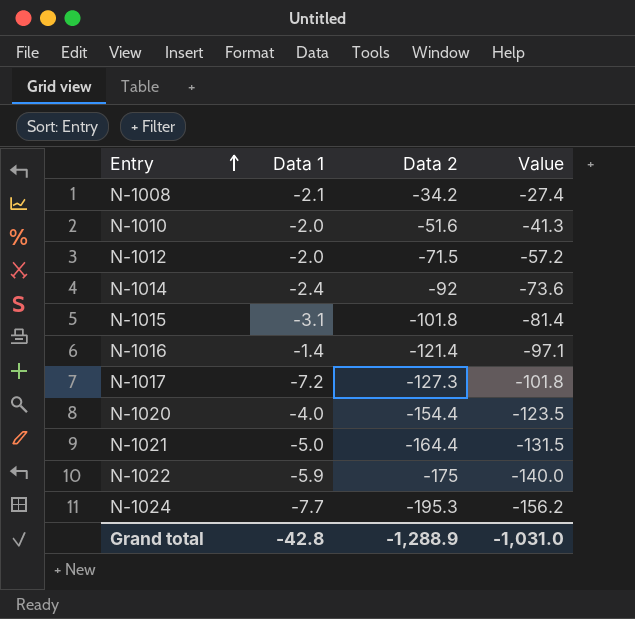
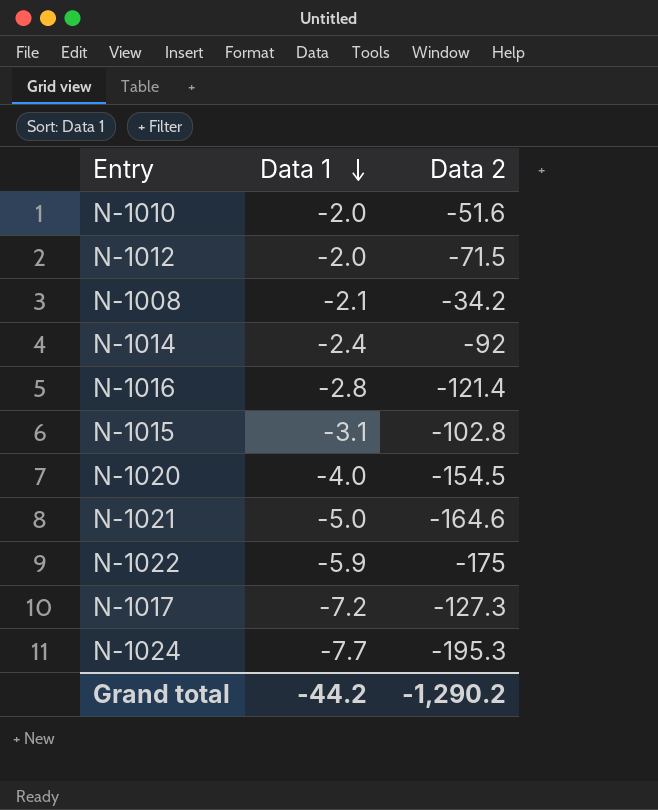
row order: Entry ascending -> Data 1 descending
column Value | formula: [Data 2] * 0.8 -> none
N-1016 | Data 1: -1.4 -> -2.8
N-1015 | Data 2: -101.8 -> -102.8
N-1020 | Data 2: -154.4 -> -154.5
N-1021 | Data 2: -164.4 -> -164.6
Grand total | Data 1: -42.8 -> -44.2
Grand total | Data 2: -1,288.9 -> -1,290.2

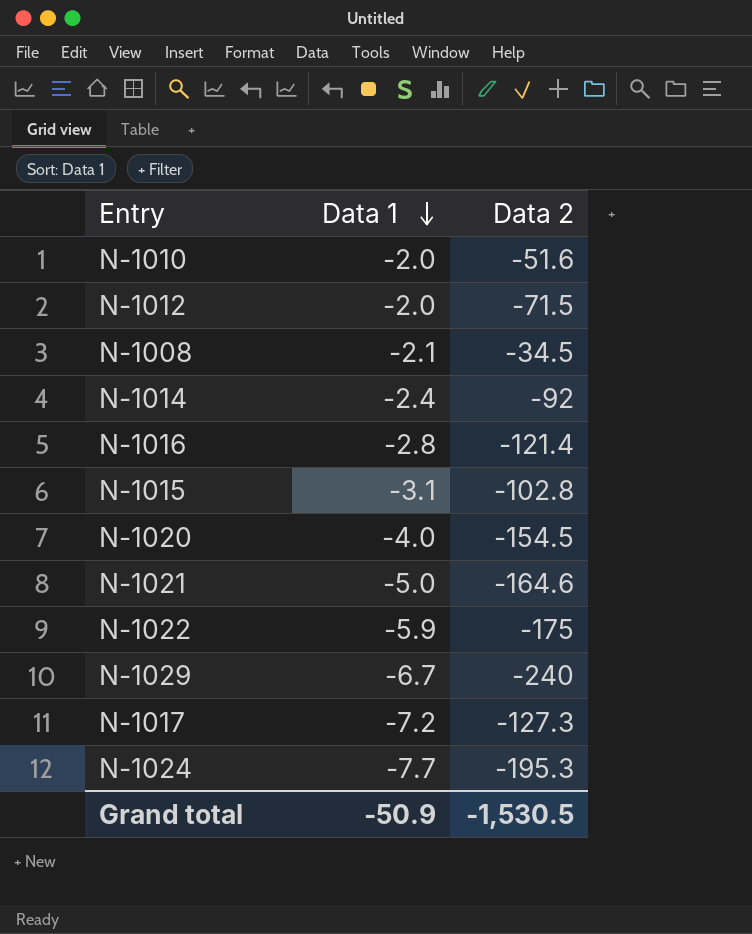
N-1008 | Data 2: -34.2 -> -34.5
row N-1029: none -> -6.7 | -240
Grand total | Data 1: -44.2 -> -50.9
Grand total | Data 2: -1,290.2 -> -1,530.5

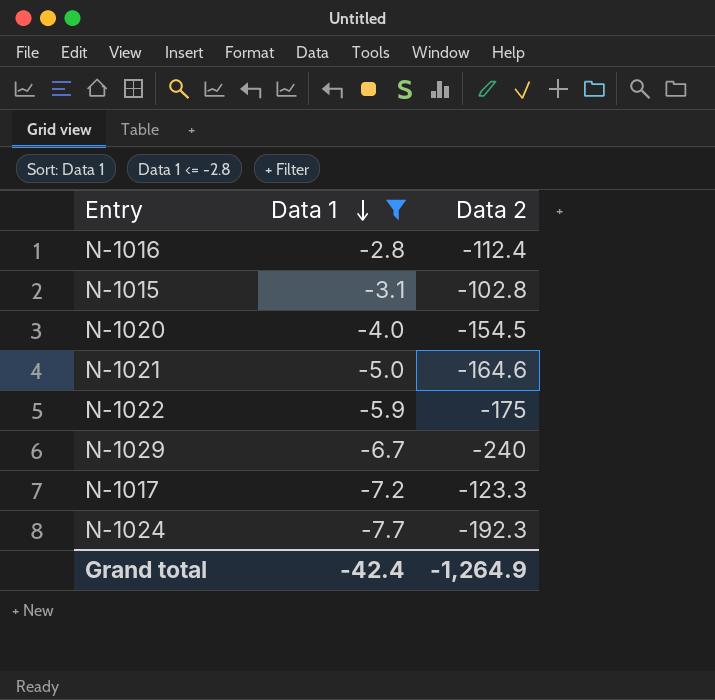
filter: none -> Data 1 <= -2.8
N-1016 | Data 2: -121.4 -> -112.4
N-1017 | Data 2: -127.3 -> -123.3
N-1024 | Data 2: -195.3 -> -192.3
Grand total | Data 1: -50.9 -> -42.4
Grand total | Data 2: -1,530.5 -> -1,264.9

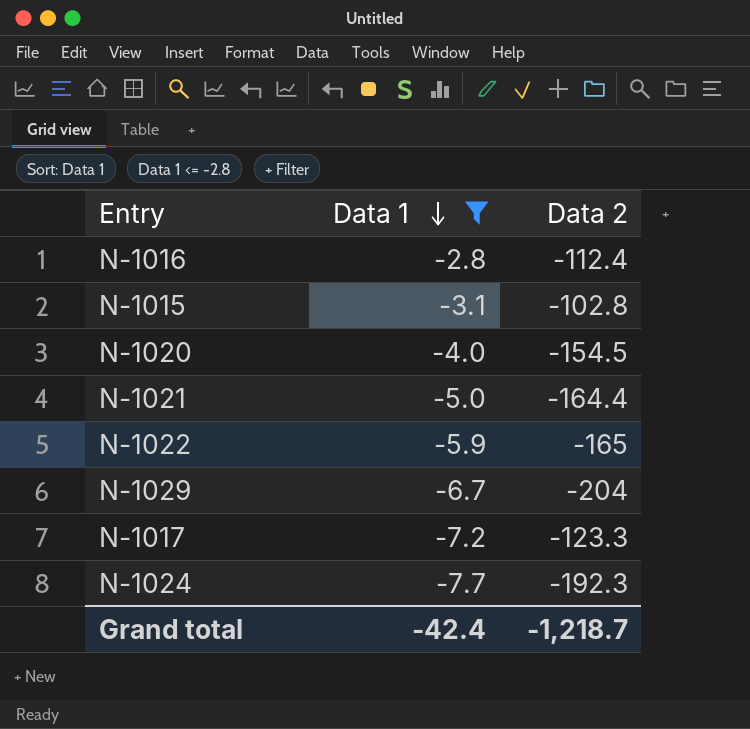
N-1021 | Data 2: -164.6 -> -164.4
N-1022 | Data 2: -175 -> -165
N-1029 | Data 2: -240 -> -204
Grand total | Data 2: -1,264.9 -> -1,218.7

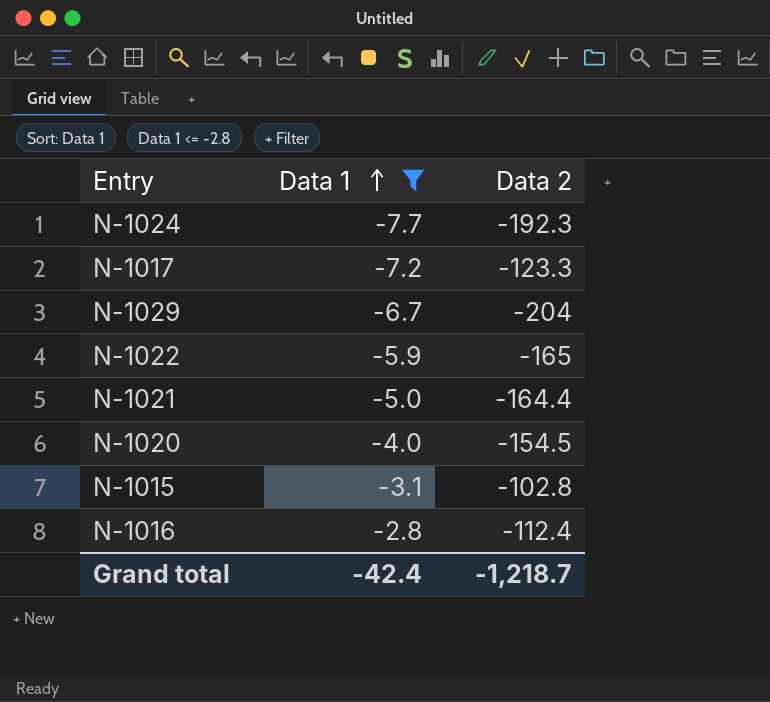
row order: Data 1 descending -> Data 1 ascending

